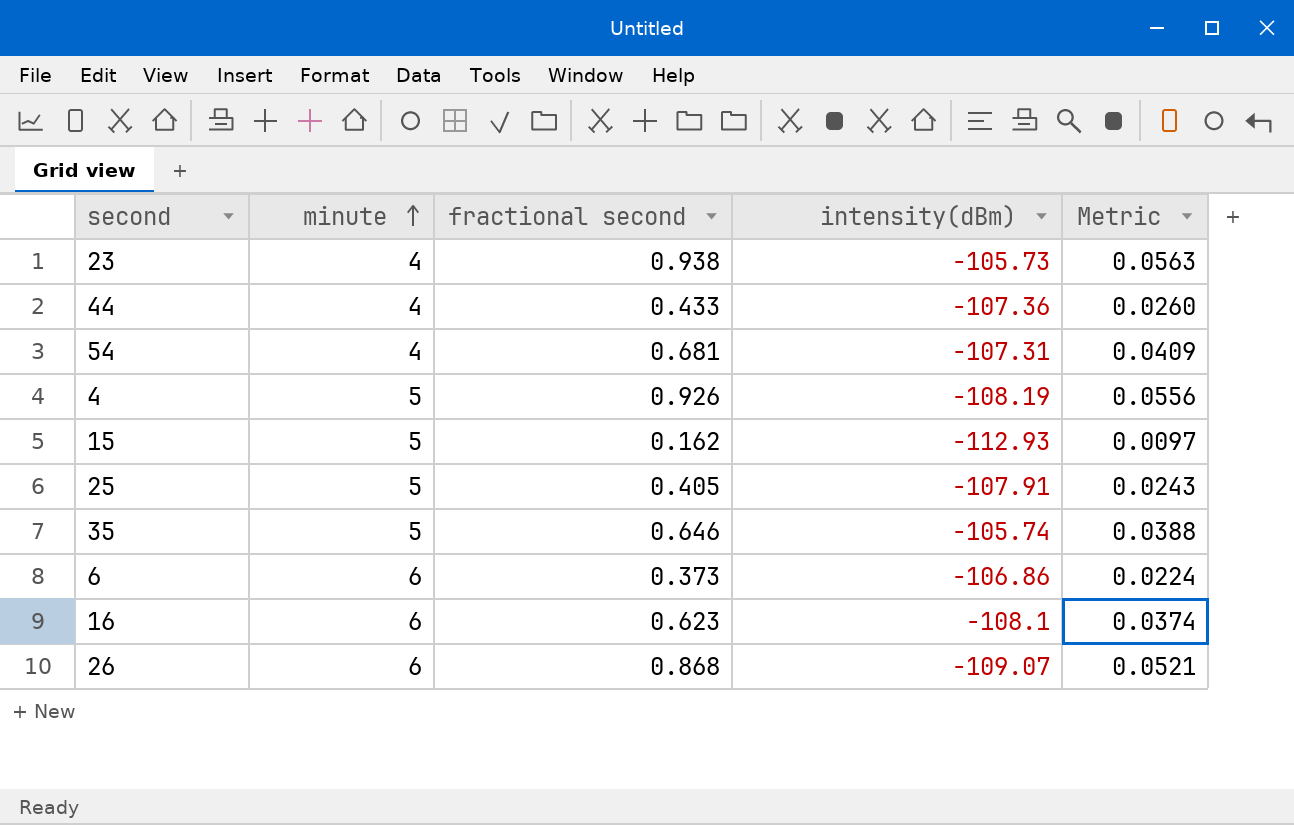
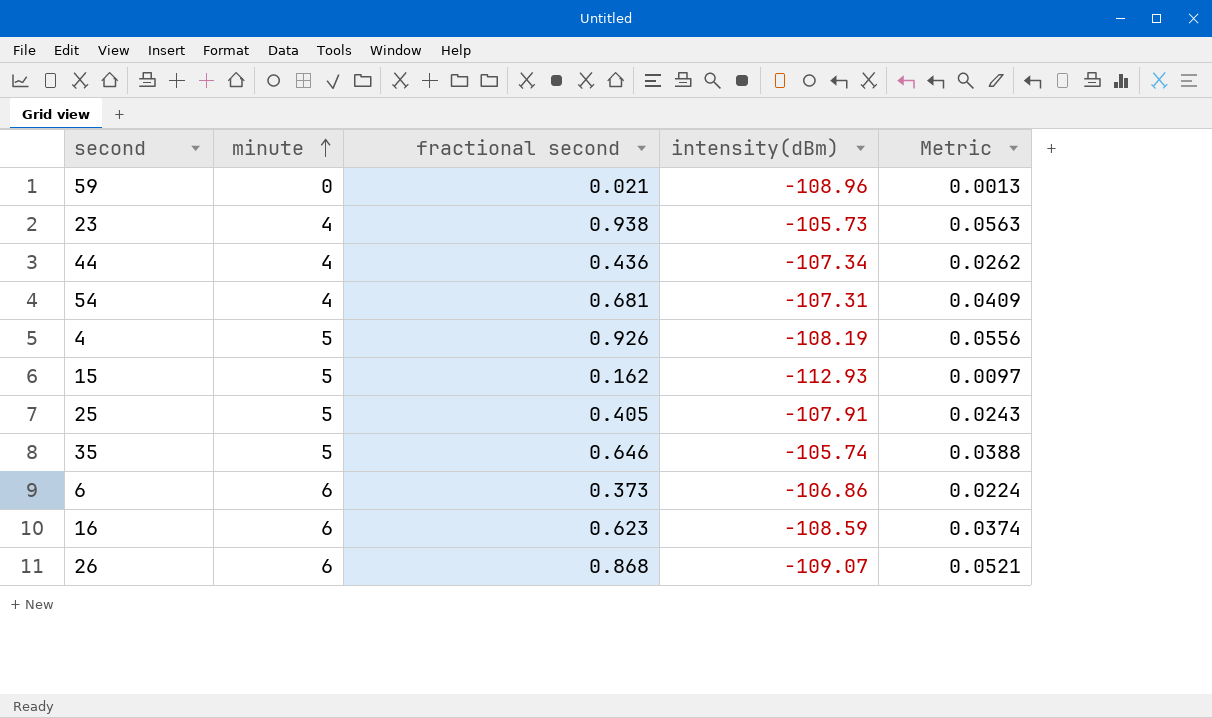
row 59: none -> 0 | 0.021 | -108.96 | 0.0013
44 | fractional second: 0.433 -> 0.436
44 | intensity(dBm): -107.36 -> -107.34
44 | Metric: 0.0260 -> 0.0262
16 | intensity(dBm): -108.1 -> -108.59

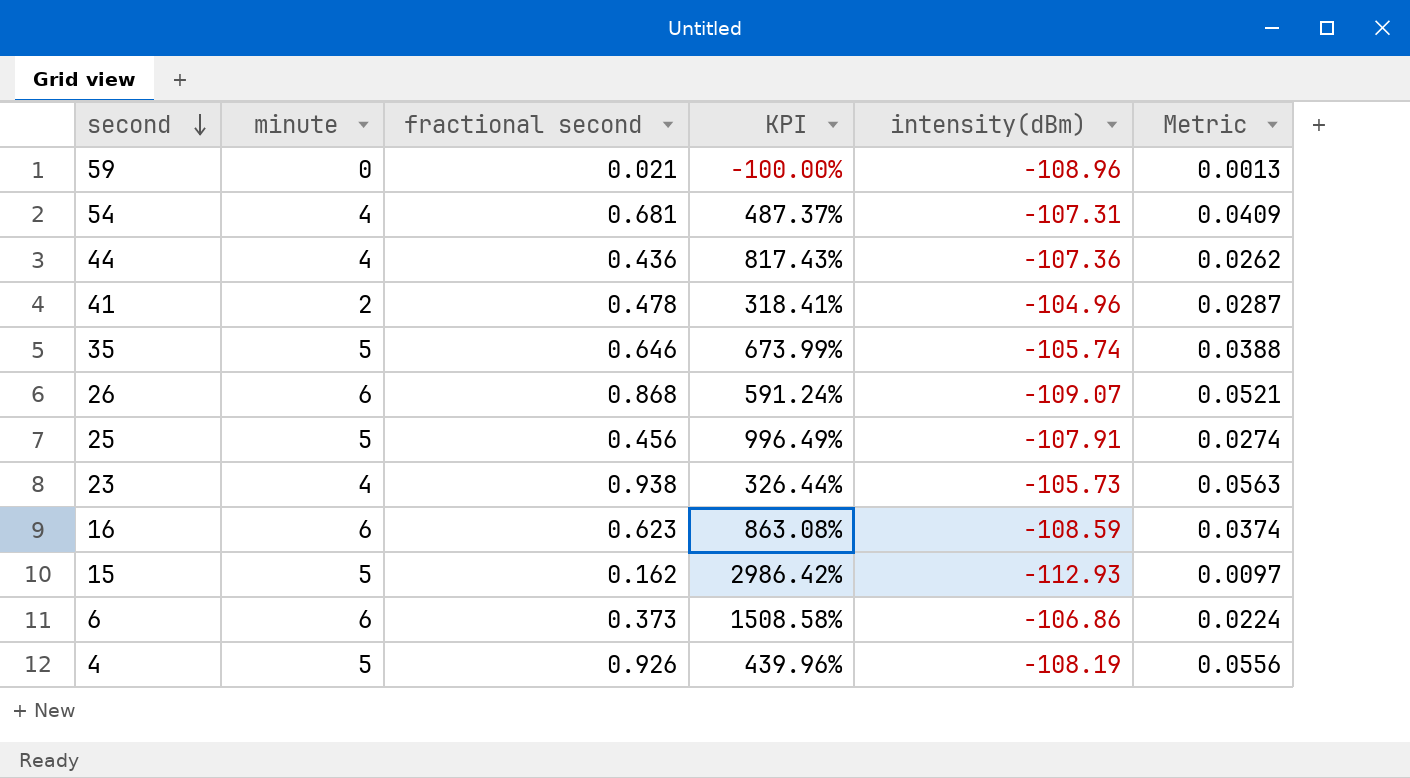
row order: minute ascending -> second descending
column KPI | formula: none -> ([minute] - [fractional second]) / [fractional second]
44 | intensity(dBm): -107.34 -> -107.36
row 41: none -> 2 | 0.478 | 318.41% | -104.96 | 0.0287
25 | fractional second: 0.405 -> 0.456
25 | Metric: 0.0243 -> 0.0274

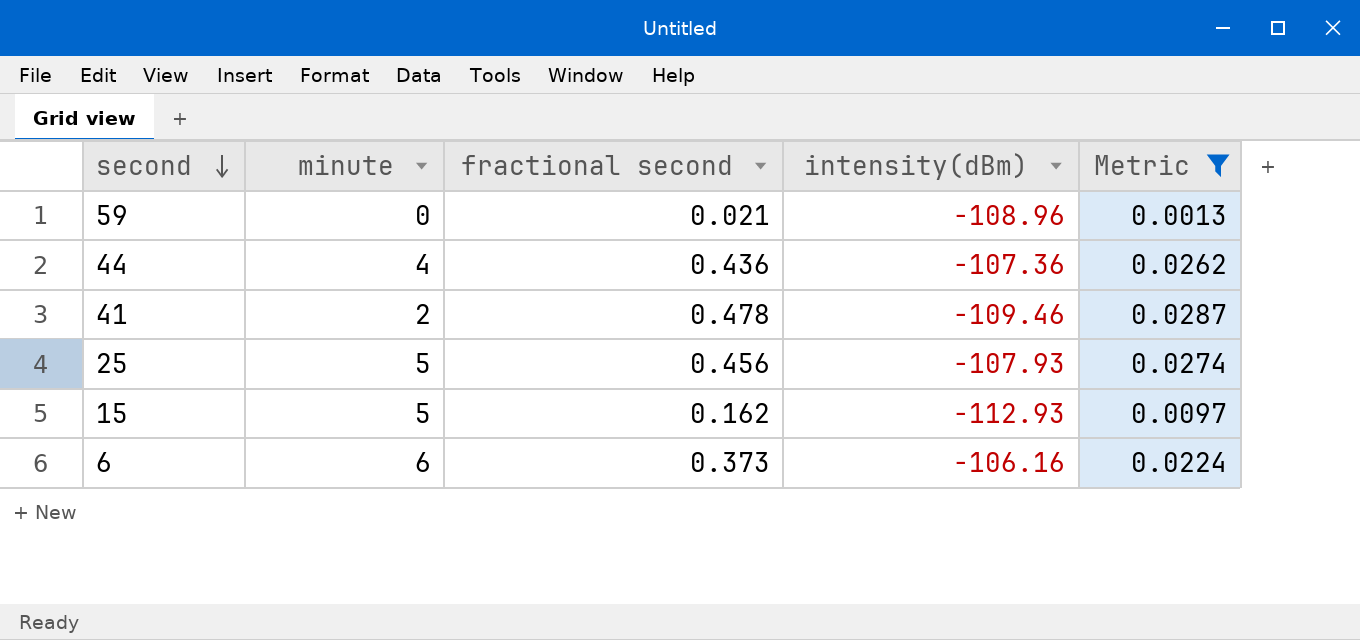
filter: none -> Metric <= 0.0287
column KPI | formula: ([minute] - [fractional second]) / [fractional second] -> none
41 | intensity(dBm): -104.96 -> -109.46
25 | intensity(dBm): -107.91 -> -107.93
6 | intensity(dBm): -106.86 -> -106.16

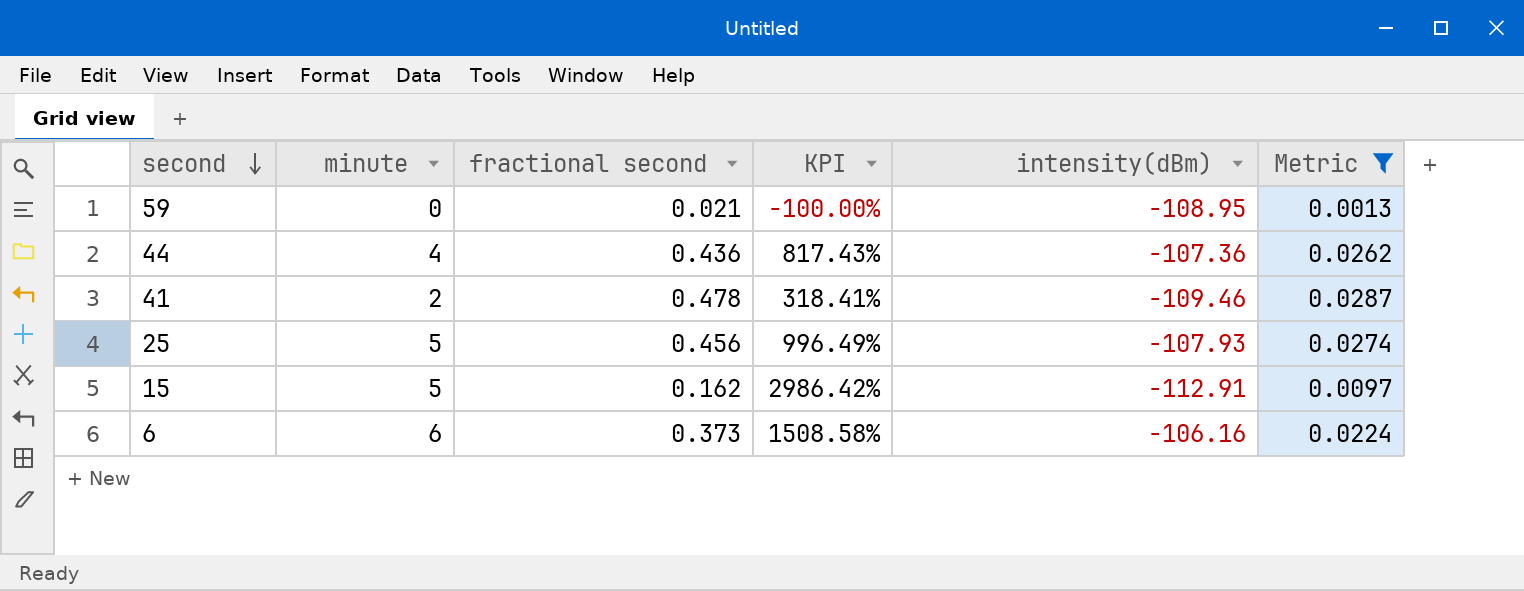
column KPI | formula: none -> ([minute] - [fractional second]) / [fractional second]
59 | intensity(dBm): -108.96 -> -108.95
15 | intensity(dBm): -112.93 -> -112.91

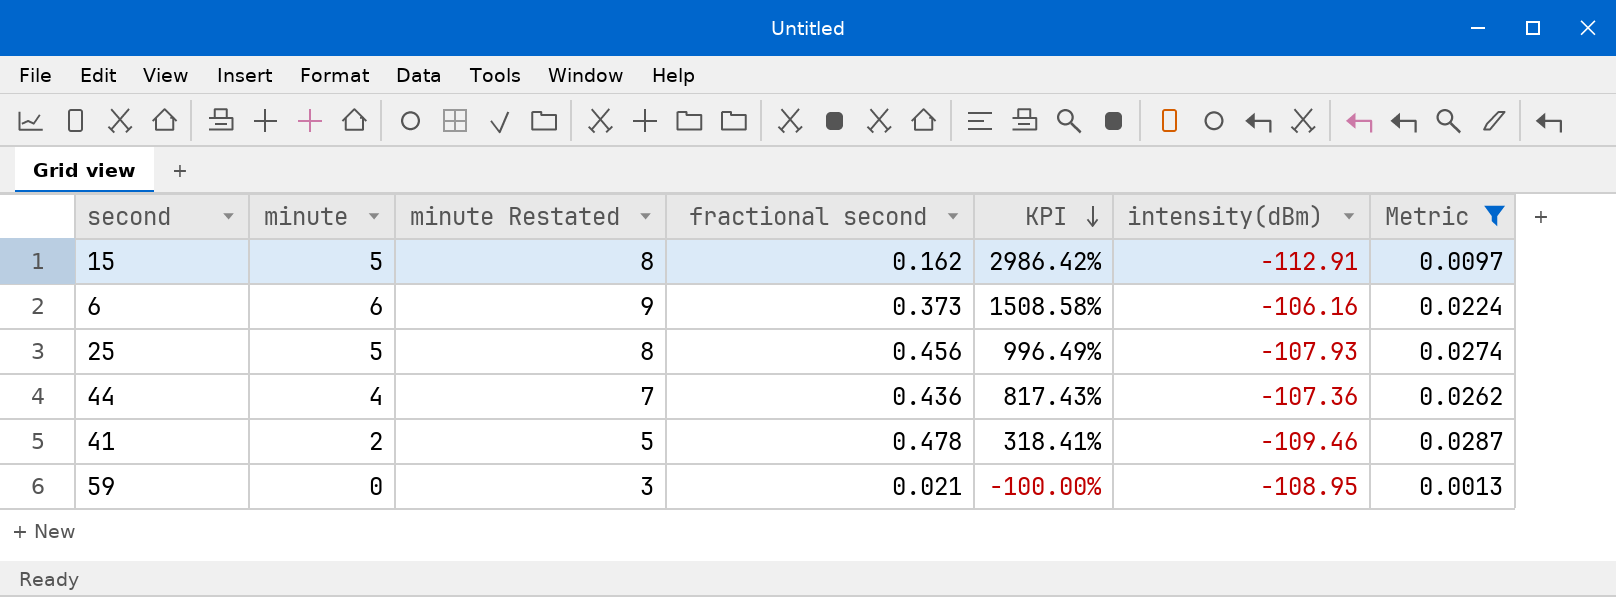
row order: second descending -> KPI descending
column minute Restated | formula: none -> [minute] + 3

